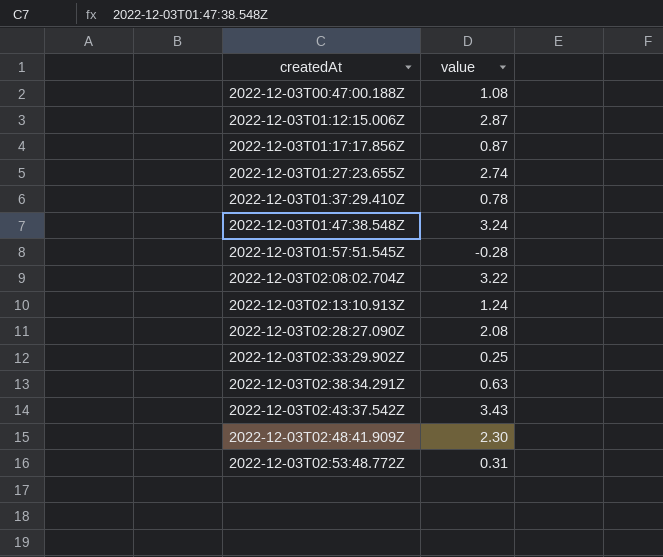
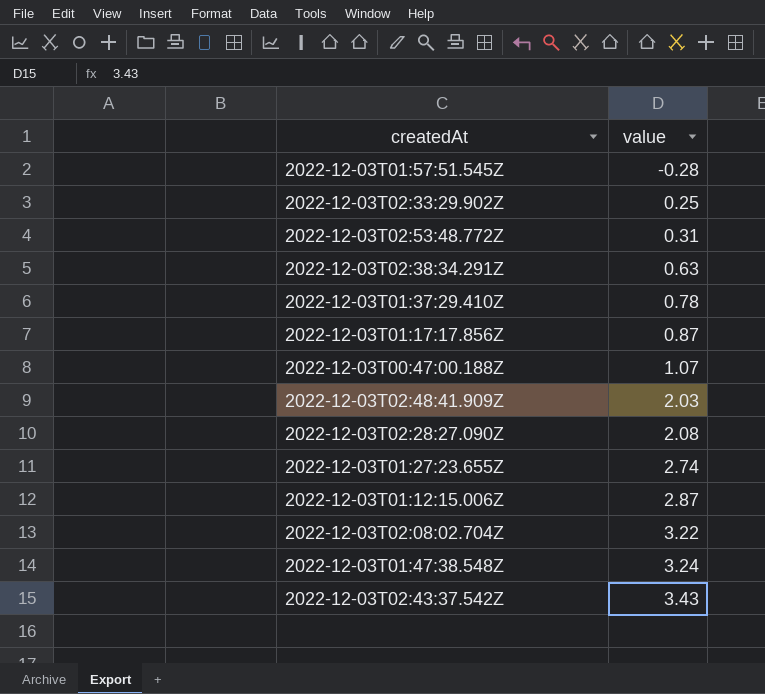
row order: createdAt ascending -> value ascending
row 2022-12-03T02:13:10.913Z: 1.24 -> none
2022-12-03T00:47:00.188Z | value: 1.08 -> 1.07
2022-12-03T02:48:41.909Z | value: 2.30 -> 2.03

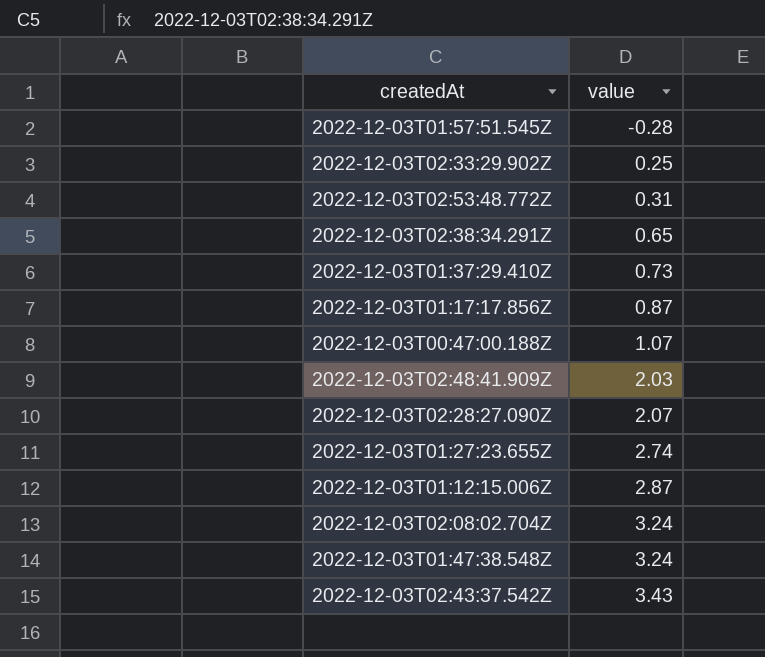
2022-12-03T02:38:34.291Z | value: 0.63 -> 0.65
2022-12-03T01:37:29.410Z | value: 0.78 -> 0.73
2022-12-03T02:28:27.090Z | value: 2.08 -> 2.07
2022-12-03T02:08:02.704Z | value: 3.22 -> 3.24

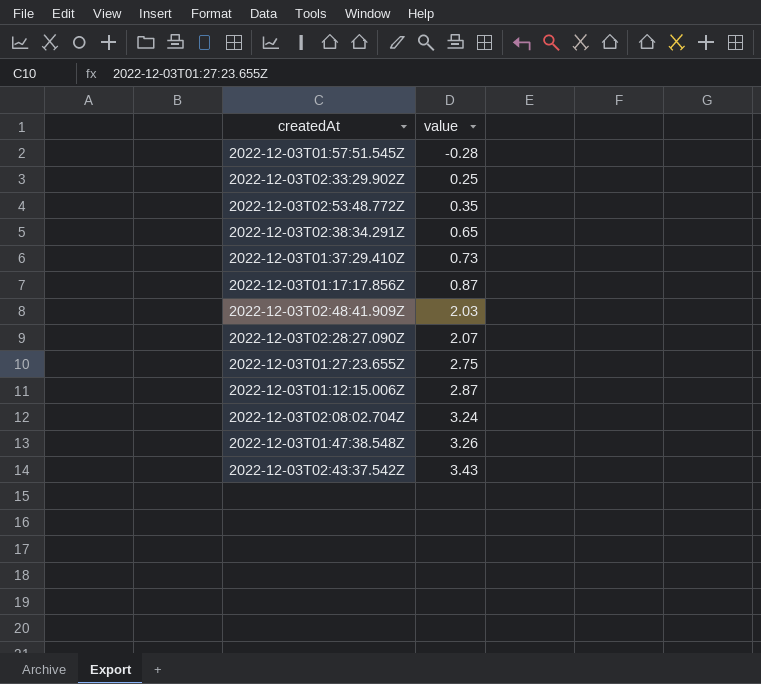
row 2022-12-03T00:47:00.188Z: 1.07 -> none
2022-12-03T02:53:48.772Z | value: 0.31 -> 0.35
2022-12-03T01:27:23.655Z | value: 2.74 -> 2.75
2022-12-03T01:47:38.548Z | value: 3.24 -> 3.26

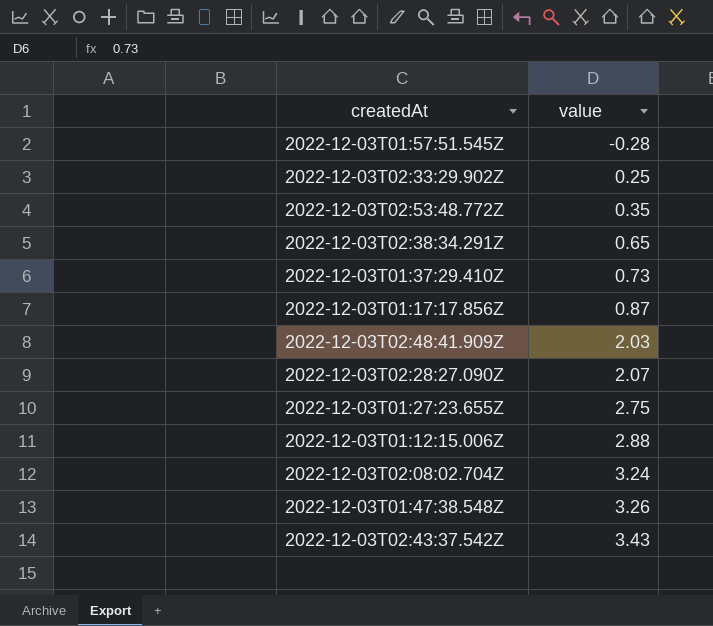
2022-12-03T01:12:15.006Z | value: 2.87 -> 2.88

